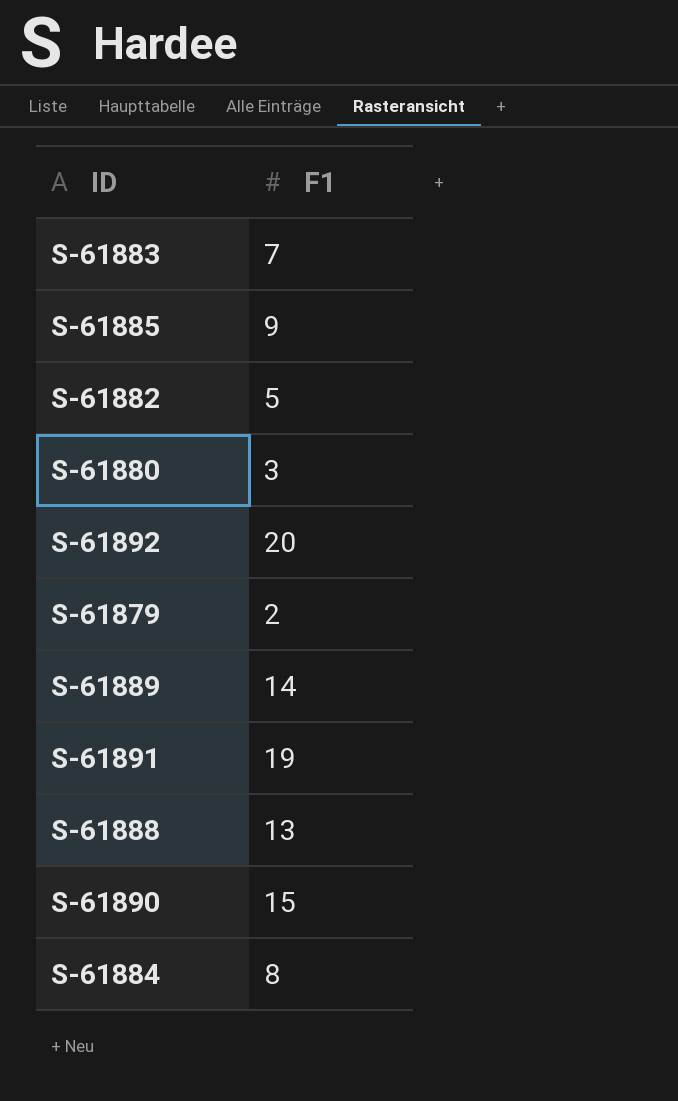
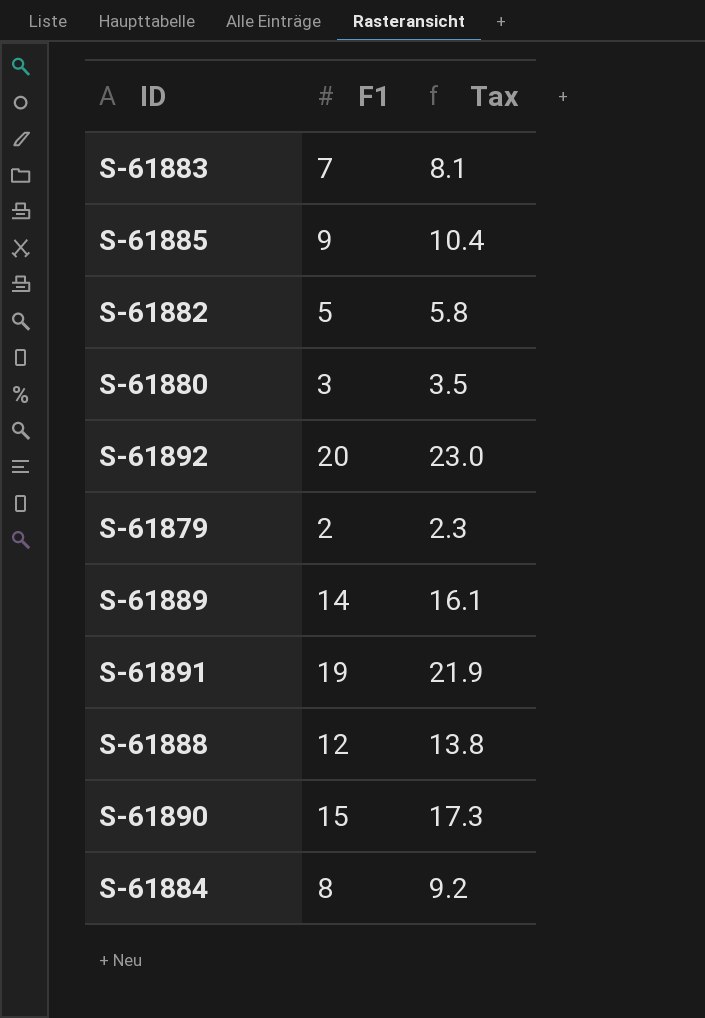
column Tax | formula: none -> [F1] * 1.15
S-61888 | F1: 13 -> 12

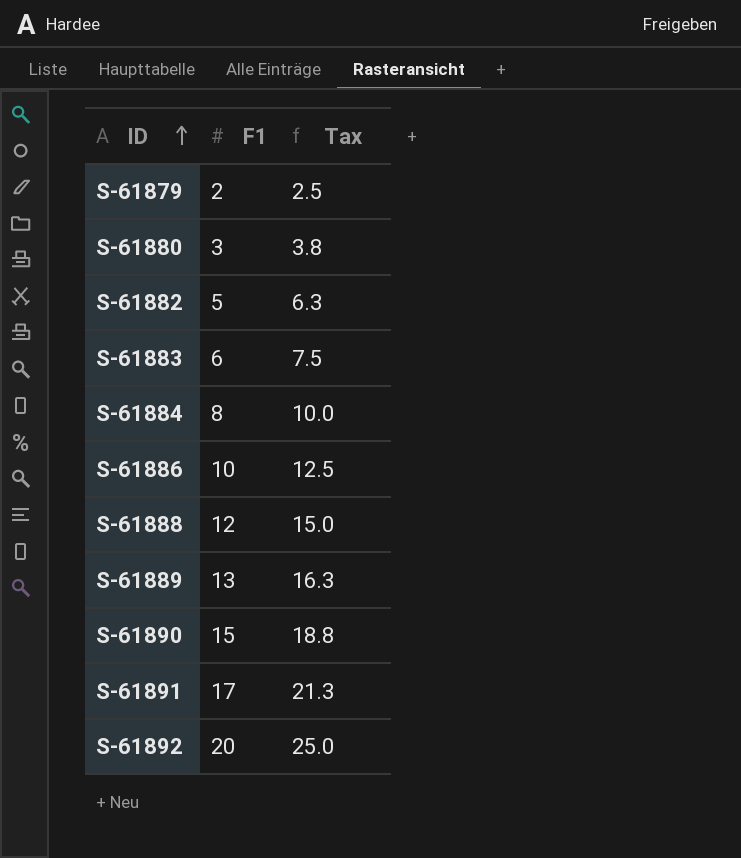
row order: none -> ID ascending
column Tax | formula: [F1] * 1.15 -> [F1] * 1.25
row S-61885: 9 | 10.4 -> none
S-61883 | F1: 7 -> 6
row S-61886: none -> 10 | 12.5
S-61889 | F1: 14 -> 13
S-61891 | F1: 19 -> 17

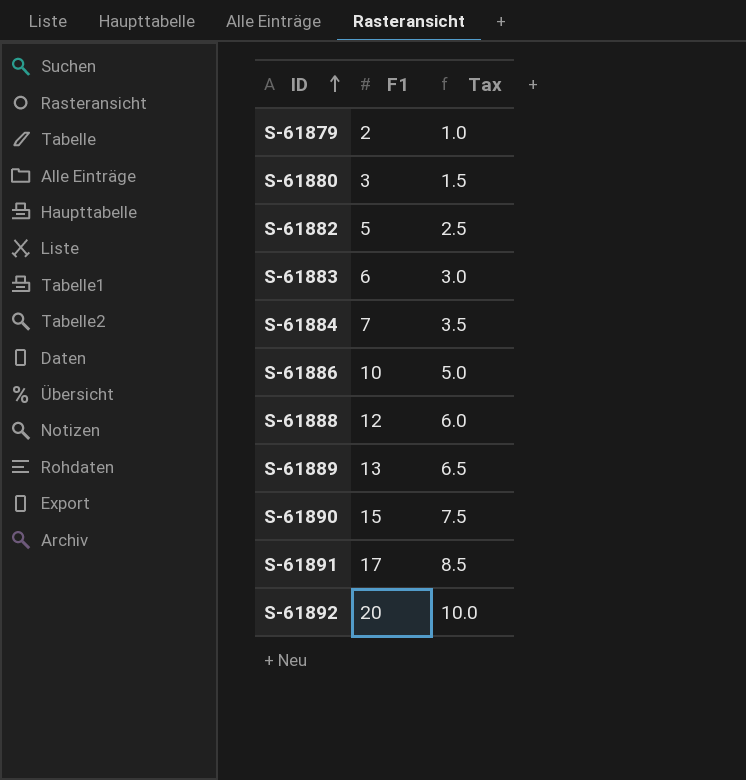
column Tax | formula: [F1] * 1.25 -> [F1] * 0.5
S-61884 | F1: 8 -> 7

